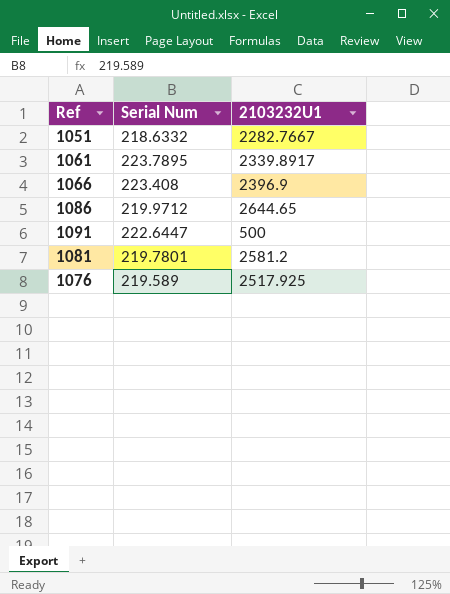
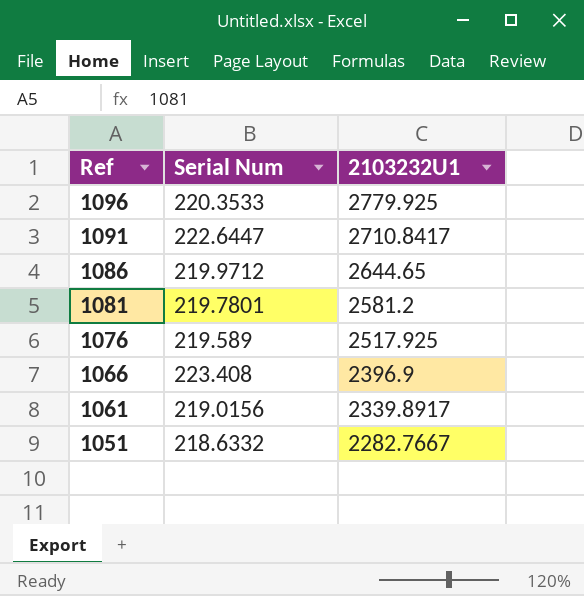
row order: none -> Ref descending
row 1096: none -> 220.3533 | 2779.925
1091 | 2103232U1: 500 -> 2710.8417
1061 | Serial Num: 223.7895 -> 219.0156

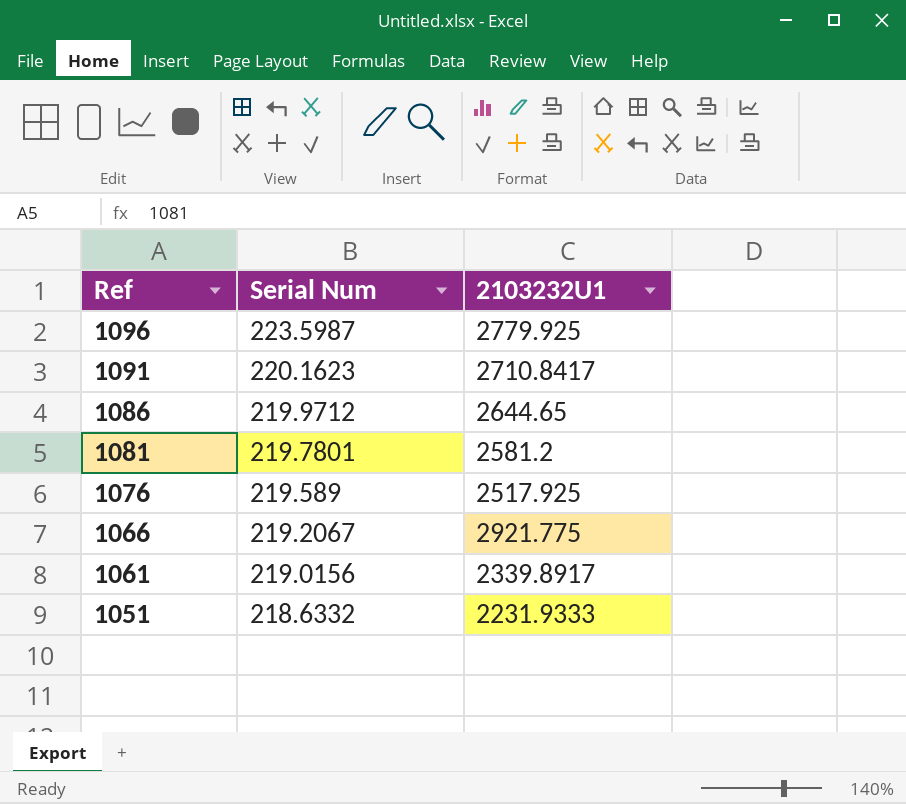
1096 | Serial Num: 220.3533 -> 223.5987
1091 | Serial Num: 222.6447 -> 220.1623
1066 | Serial Num: 223.408 -> 219.2067
1066 | 2103232U1: 2396.9 -> 2921.775
1051 | 2103232U1: 2282.7667 -> 2231.9333

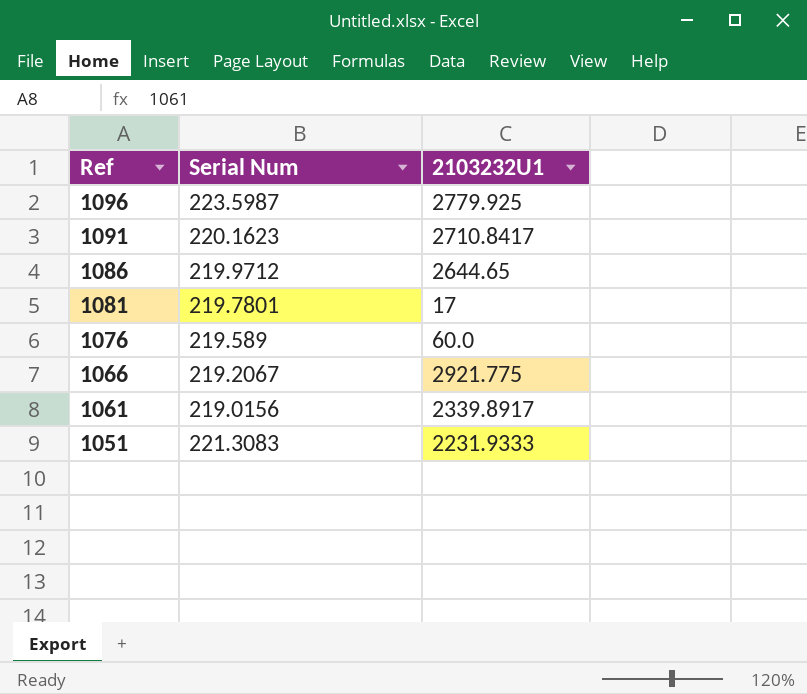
1081 | 2103232U1: 2581.2 -> 17
1076 | 2103232U1: 2517.925 -> 60.0
1051 | Serial Num: 218.6332 -> 221.3083

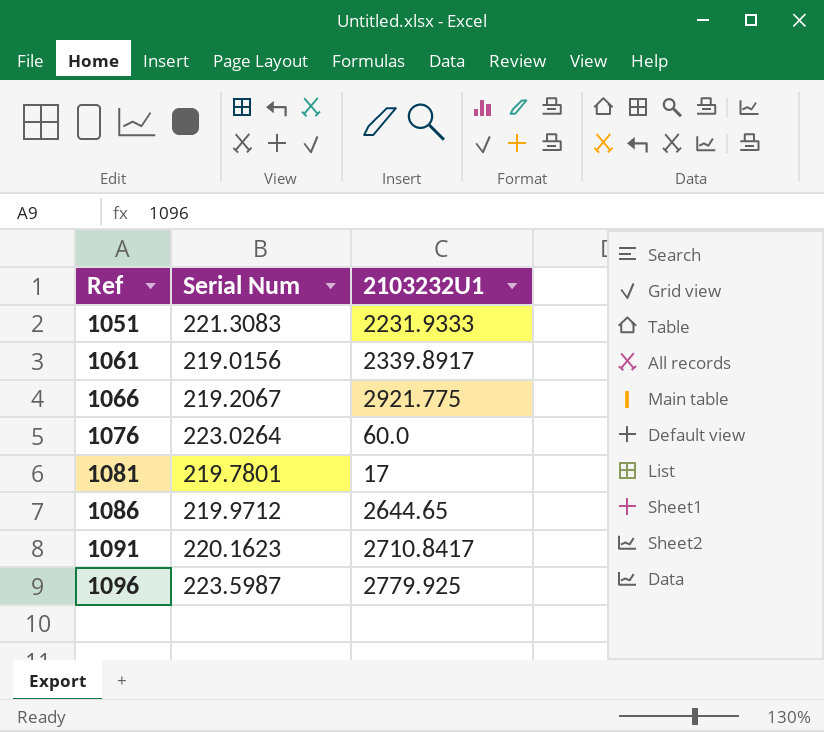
row order: Ref descending -> Ref ascending
1076 | Serial Num: 219.589 -> 223.0264

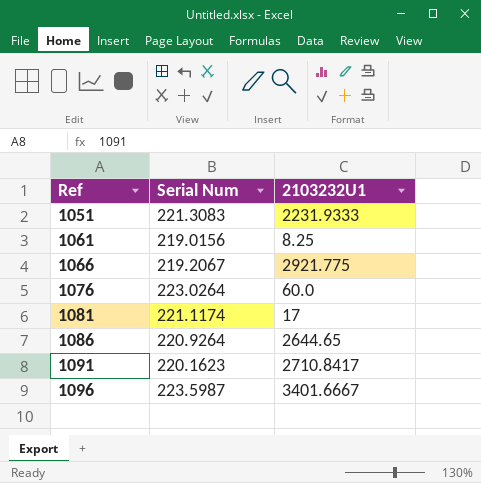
1061 | 2103232U1: 2339.8917 -> 8.25
1081 | Serial Num: 219.7801 -> 221.1174
1086 | Serial Num: 219.9712 -> 220.9264
1096 | 2103232U1: 2779.925 -> 3401.6667

